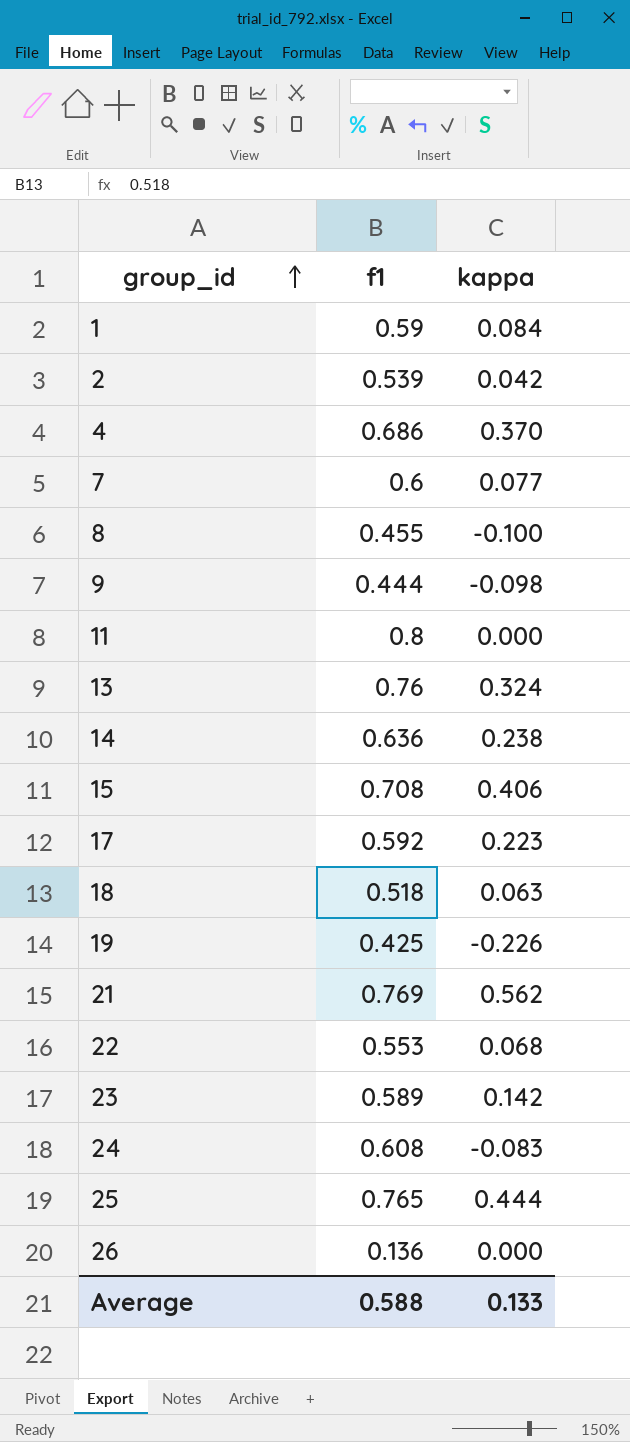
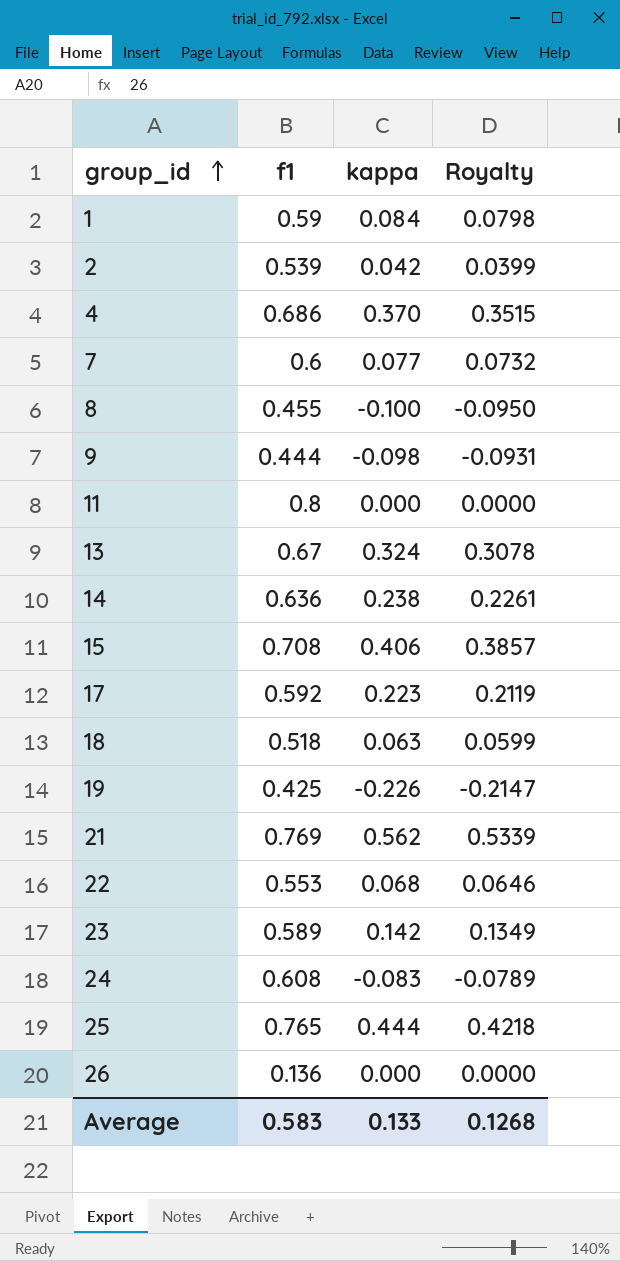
column Royalty | formula: none -> [kappa] * 0.95
13 | f1: 0.76 -> 0.67
Average | f1: 0.588 -> 0.583

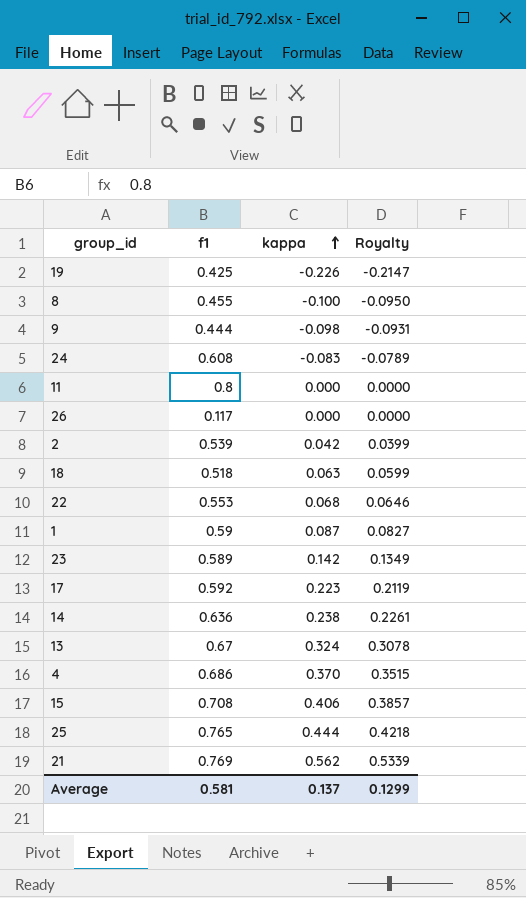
row order: group_id ascending -> kappa ascending
row 7: 0.6 | 0.077 | 0.0732 -> none
26 | f1: 0.136 -> 0.117
1 | kappa: 0.084 -> 0.087
1 | Royalty: 0.0798 -> 0.0827
Average | f1: 0.583 -> 0.581
Average | kappa: 0.133 -> 0.137
Average | Royalty: 0.1268 -> 0.1299

